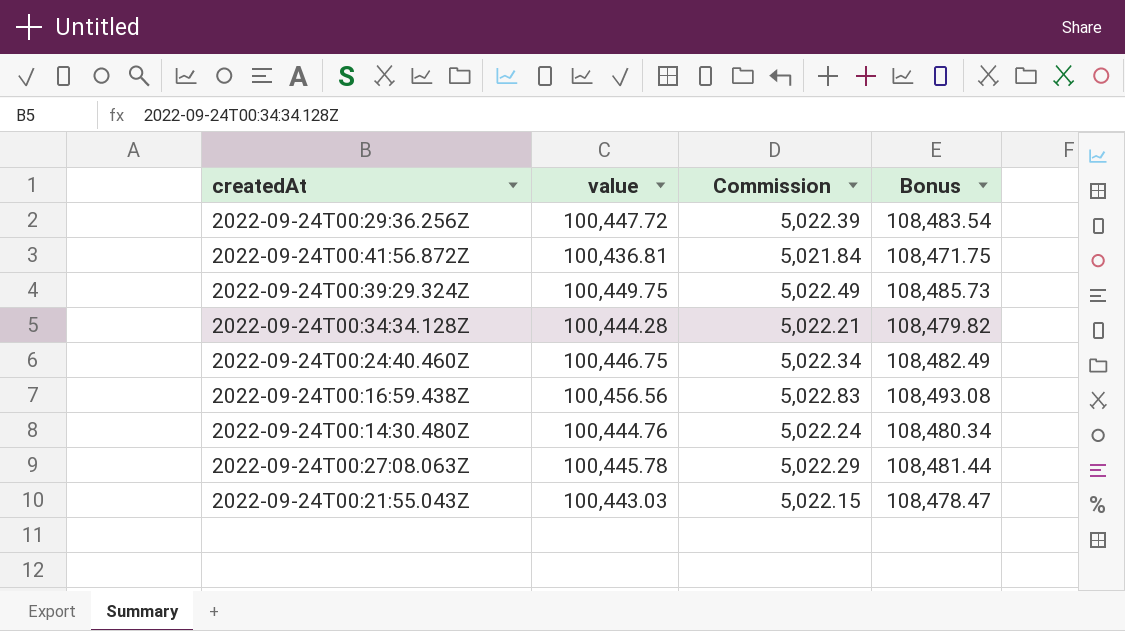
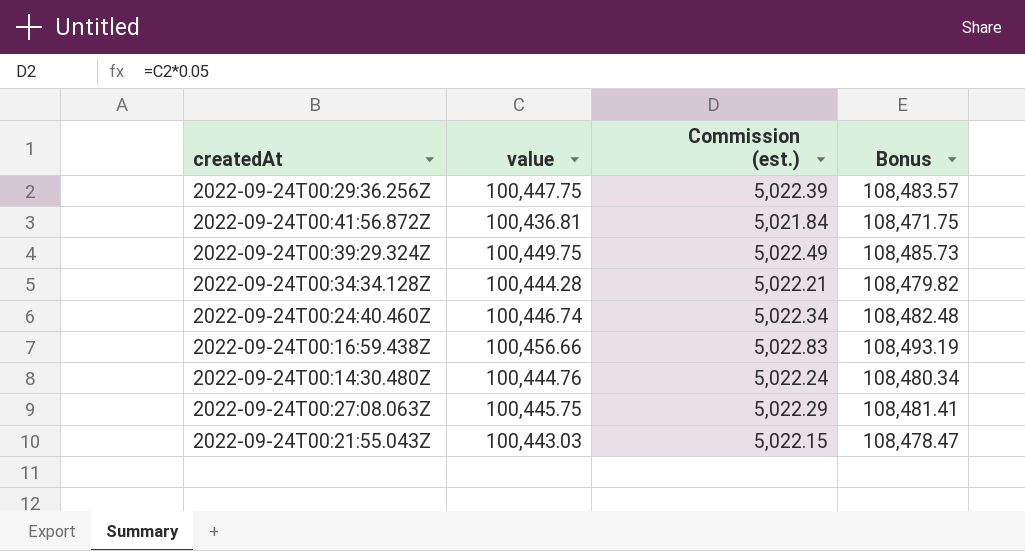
column name: Commission -> Commission (est.)
2022-09-24T00:29:36.256Z | value: 100,447.72 -> 100,447.75
2022-09-24T00:29:36.256Z | Bonus: 108,483.54 -> 108,483.57
2022-09-24T00:24:40.460Z | value: 100,446.75 -> 100,446.74
2022-09-24T00:24:40.460Z | Bonus: 108,482.49 -> 108,482.48
2022-09-24T00:16:59.438Z | value: 100,456.56 -> 100,456.66
2022-09-24T00:16:59.438Z | Bonus: 108,493.08 -> 108,493.19
2022-09-24T00:27:08.063Z | value: 100,445.78 -> 100,445.75
2022-09-24T00:27:08.063Z | Bonus: 108,481.44 -> 108,481.41

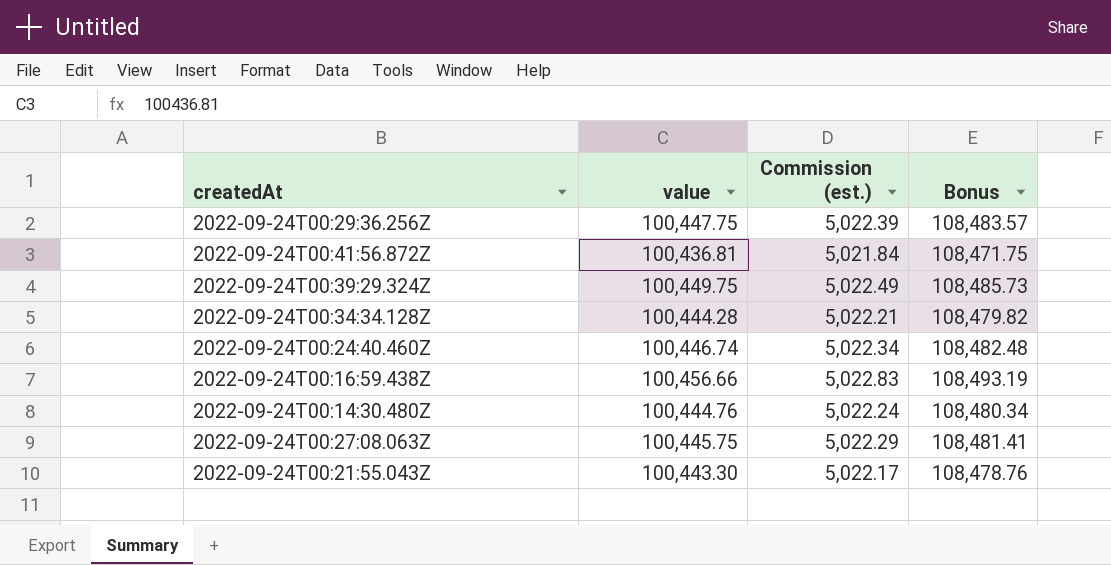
2022-09-24T00:21:55.043Z | value: 100,443.03 -> 100,443.30
2022-09-24T00:21:55.043Z | Commission (est.): 5,022.15 -> 5,022.17
2022-09-24T00:21:55.043Z | Bonus: 108,478.47 -> 108,478.76

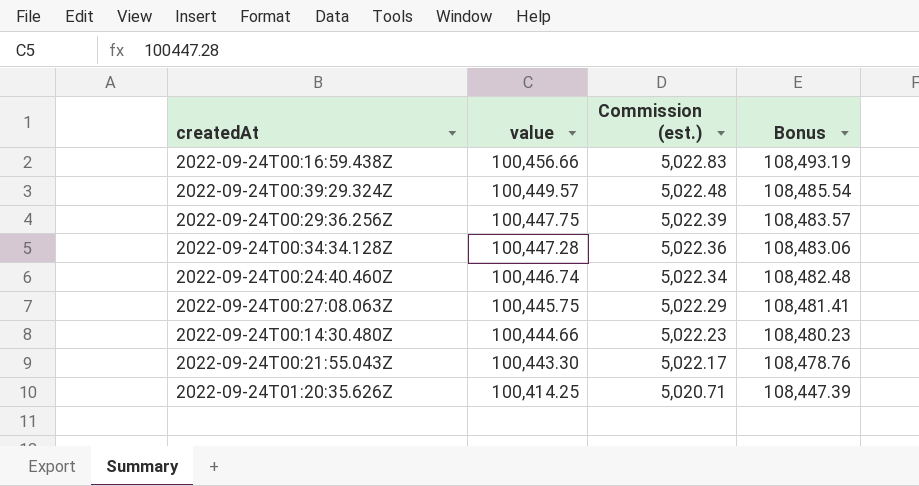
row order: none -> value descending
row 2022-09-24T00:41:56.872Z: 100,436.81 | 5,021.84 | 108,471.75 -> none
2022-09-24T00:39:29.324Z | value: 100,449.75 -> 100,449.57
2022-09-24T00:39:29.324Z | Commission (est.): 5,022.49 -> 5,022.48
2022-09-24T00:39:29.324Z | Bonus: 108,485.73 -> 108,485.54
2022-09-24T00:34:34.128Z | value: 100,444.28 -> 100,447.28
2022-09-24T00:34:34.128Z | Commission (est.): 5,022.21 -> 5,022.36
2022-09-24T00:34:34.128Z | Bonus: 108,479.82 -> 108,483.06
2022-09-24T00:14:30.480Z | value: 100,444.76 -> 100,444.66
2022-09-24T00:14:30.480Z | Commission (est.): 5,022.24 -> 5,022.23
2022-09-24T00:14:30.480Z | Bonus: 108,480.34 -> 108,480.23
row 2022-09-24T01:20:35.626Z: none -> 100,414.25 | 5,020.71 | 108,447.39

